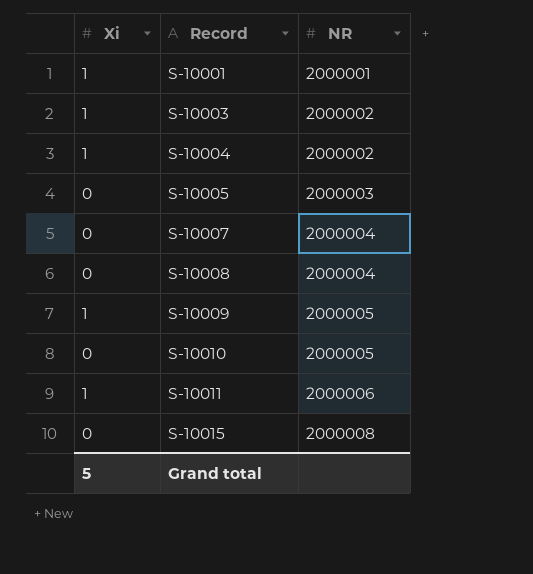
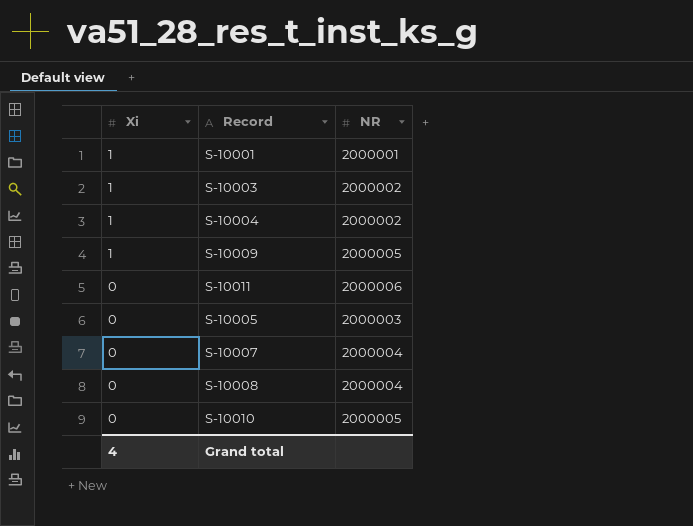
row order: Record ascending -> Xi descending
row S-10015: 0 | 2000008 -> none
S-10011 | Xi: 1 -> 0
Grand total | Xi: 5 -> 4

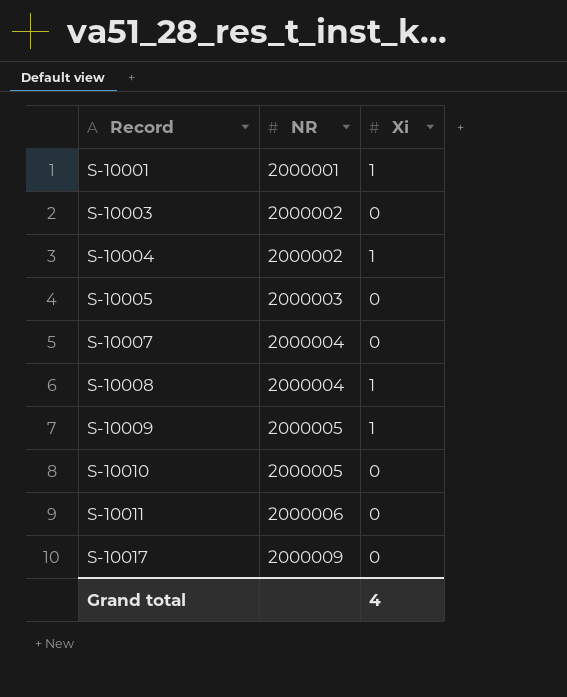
row order: Xi descending -> Record ascending
column Xi | position: 1 -> 3
S-10003 | Xi: 1 -> 0
S-10008 | Xi: 0 -> 1
row S-10017: none -> 2000009 | 0

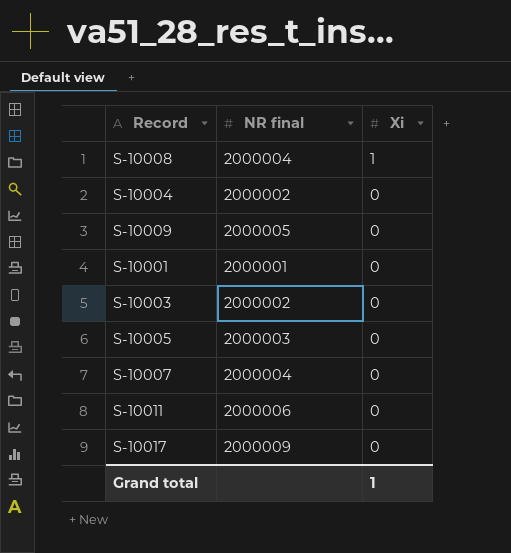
row order: Record ascending -> Xi descending
column name: NR -> NR final
row S-10010: 2000005 | 0 -> none
S-10004 | Xi: 1 -> 0
S-10009 | Xi: 1 -> 0
S-10001 | Xi: 1 -> 0
Grand total | Xi: 4 -> 1

